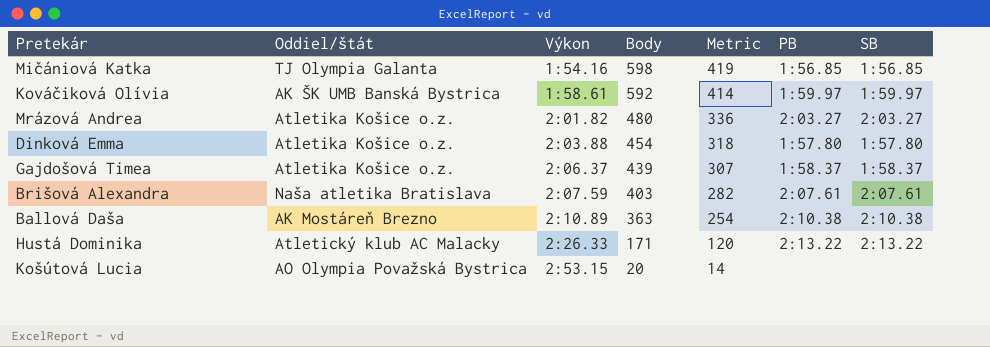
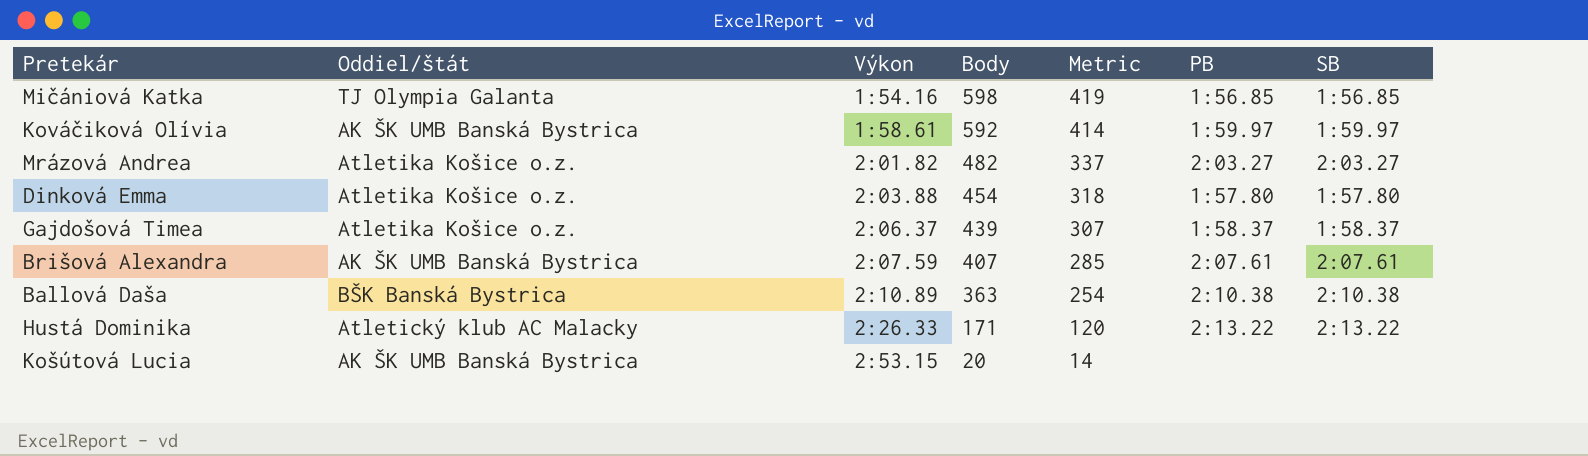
Mrázová Andrea | Body: 480 -> 482
Mrázová Andrea | Metric: 336 -> 337
Brišová Alexandra | Oddiel/štát: Naša atletika Bratislava -> AK ŠK UMB Banská Bystrica
Brišová Alexandra | Body: 403 -> 407
Brišová Alexandra | Metric: 282 -> 285
Ballová Daša | Oddiel/štát: AK Mostáreň Brezno -> BŠK Banská Bystrica
Košútová Lucia | Oddiel/štát: AO Olympia Považská Bystrica -> AK ŠK UMB Banská Bystrica

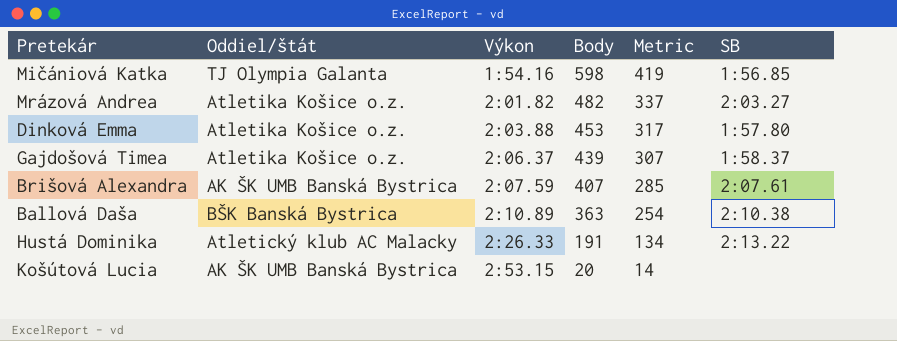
column PB | position: 6 -> none
row Kováčiková Olívia: AK ŠK UMB Banská Bystrica | 1:58.61 | 592 | 414 | 1:59.97 | 1:59.97 -> none
Dinková Emma | Body: 454 -> 453
Dinková Emma | Metric: 318 -> 317
Hustá Dominika | Body: 171 -> 191
Hustá Dominika | Metric: 120 -> 134

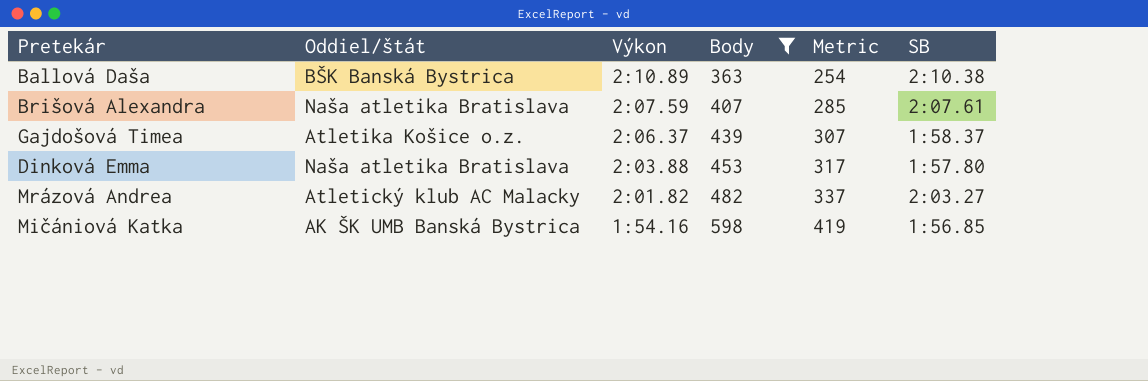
filter: none -> Body >= 363
row order: Výkon ascending -> Výkon descending
Brišová Alexandra | Oddiel/štát: AK ŠK UMB Banská Bystrica -> Naša atletika Bratislava
Dinková Emma | Oddiel/štát: Atletika Košice o.z. -> Naša atletika Bratislava
Mrázová Andrea | Oddiel/štát: Atletika Košice o.z. -> Atletický klub AC Malacky
Mičániová Katka | Oddiel/štát: TJ Olympia Galanta -> AK ŠK UMB Banská Bystrica

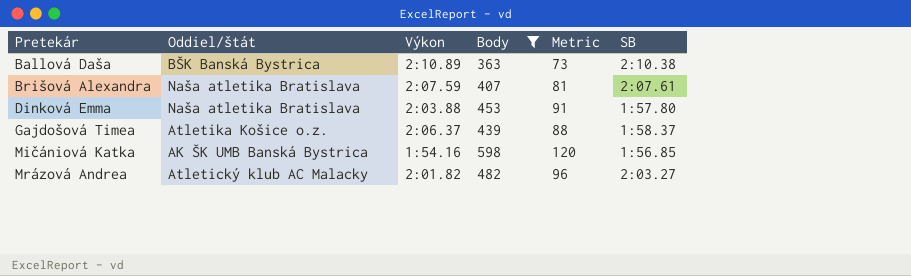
row order: Výkon descending -> Pretekár ascending
column Metric | formula: [Body] * 0.7 -> [Body] * 0.2

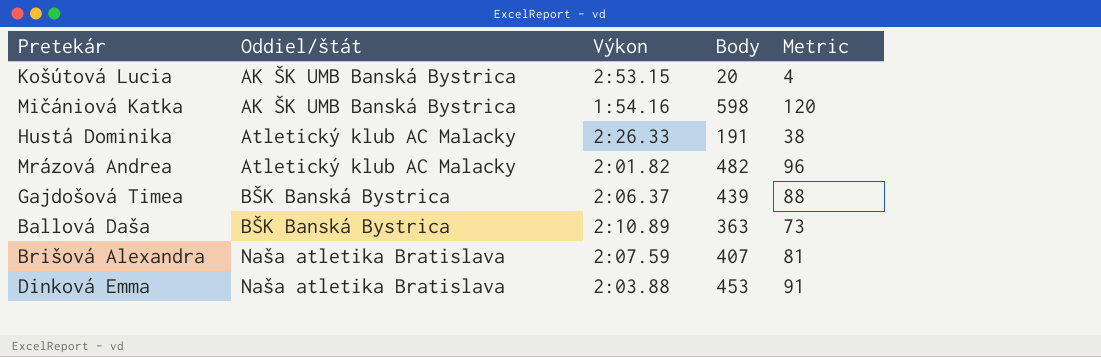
filter: Body >= 363 -> none
row order: Pretekár ascending -> Oddiel/štát ascending
column SB | position: 6 -> none
Gajdošová Timea | Oddiel/štát: Atletika Košice o.z. -> BŠK Banská Bystrica

